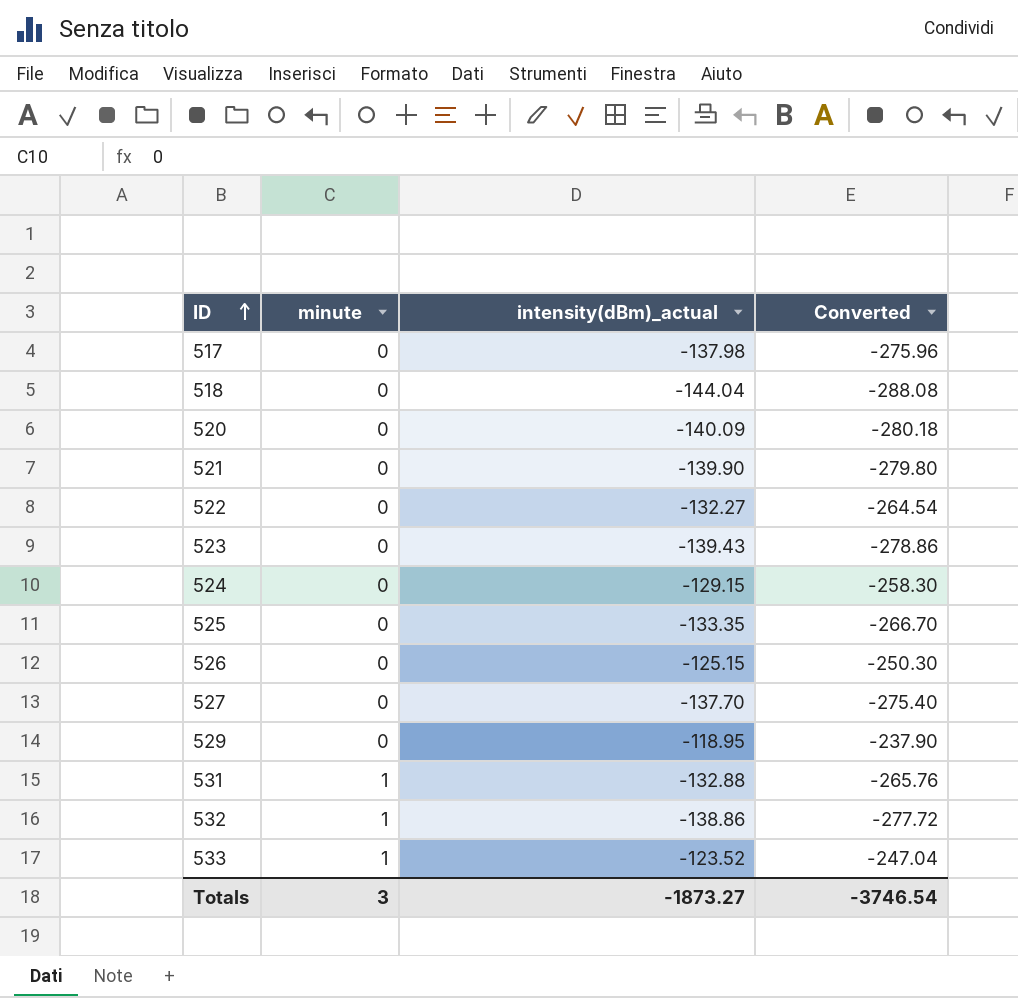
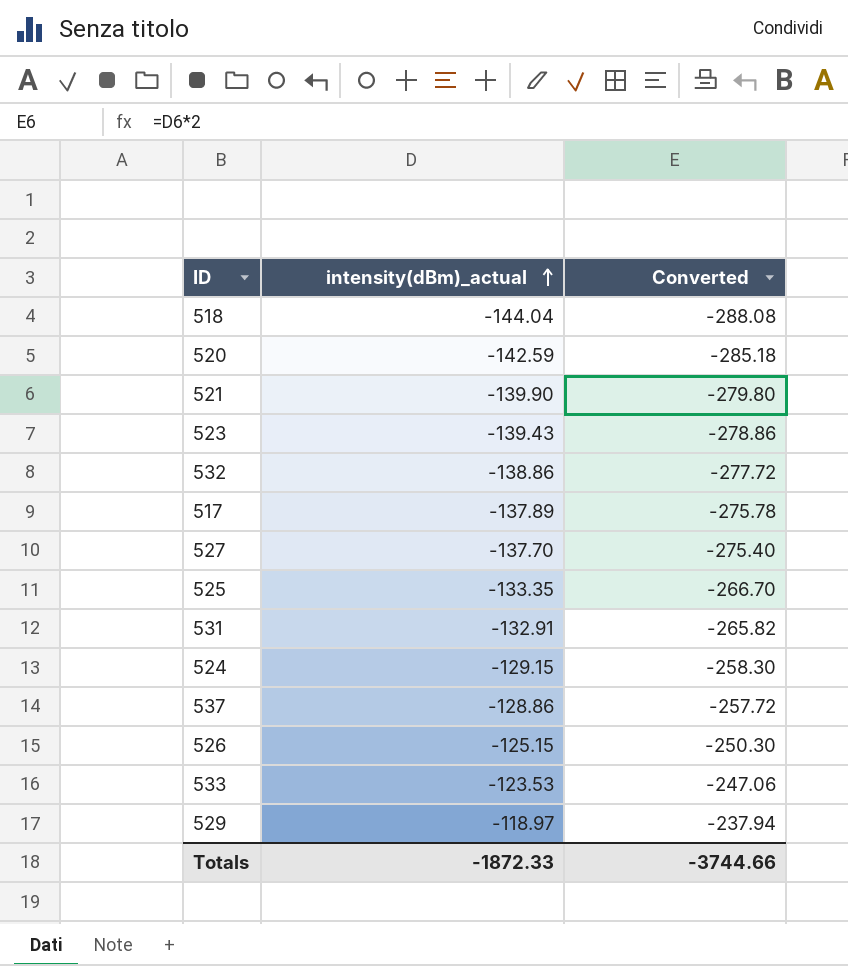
row order: ID ascending -> intensity(dBm)_actual ascending
column minute | position: 2 -> none
row 522: 0 | -132.27 | -264.54 -> none
520 | intensity(dBm)_actual: -140.09 -> -142.59
520 | Converted: -280.18 -> -285.18
517 | intensity(dBm)_actual: -137.98 -> -137.89
517 | Converted: -275.96 -> -275.78
531 | intensity(dBm)_actual: -132.88 -> -132.91
531 | Converted: -265.76 -> -265.82
row 537: none -> -128.86 | -257.72
533 | intensity(dBm)_actual: -123.52 -> -123.53
533 | Converted: -247.04 -> -247.06
529 | intensity(dBm)_actual: -118.95 -> -118.97
529 | Converted: -237.90 -> -237.94
Totals | intensity(dBm)_actual: -1873.27 -> -1872.33
Totals | Converted: -3746.54 -> -3744.66

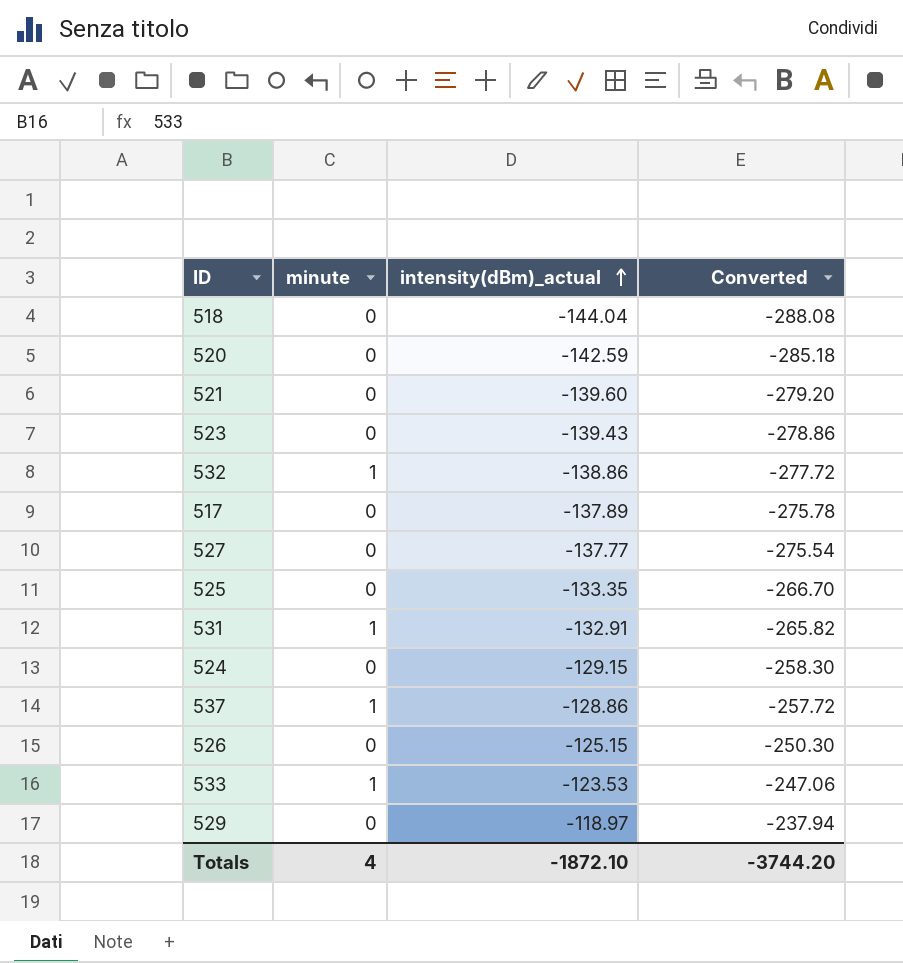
column minute | position: none -> 2
521 | intensity(dBm)_actual: -139.90 -> -139.60
521 | Converted: -279.80 -> -279.20
527 | intensity(dBm)_actual: -137.70 -> -137.77
527 | Converted: -275.40 -> -275.54
Totals | intensity(dBm)_actual: -1872.33 -> -1872.10
Totals | Converted: -3744.66 -> -3744.20

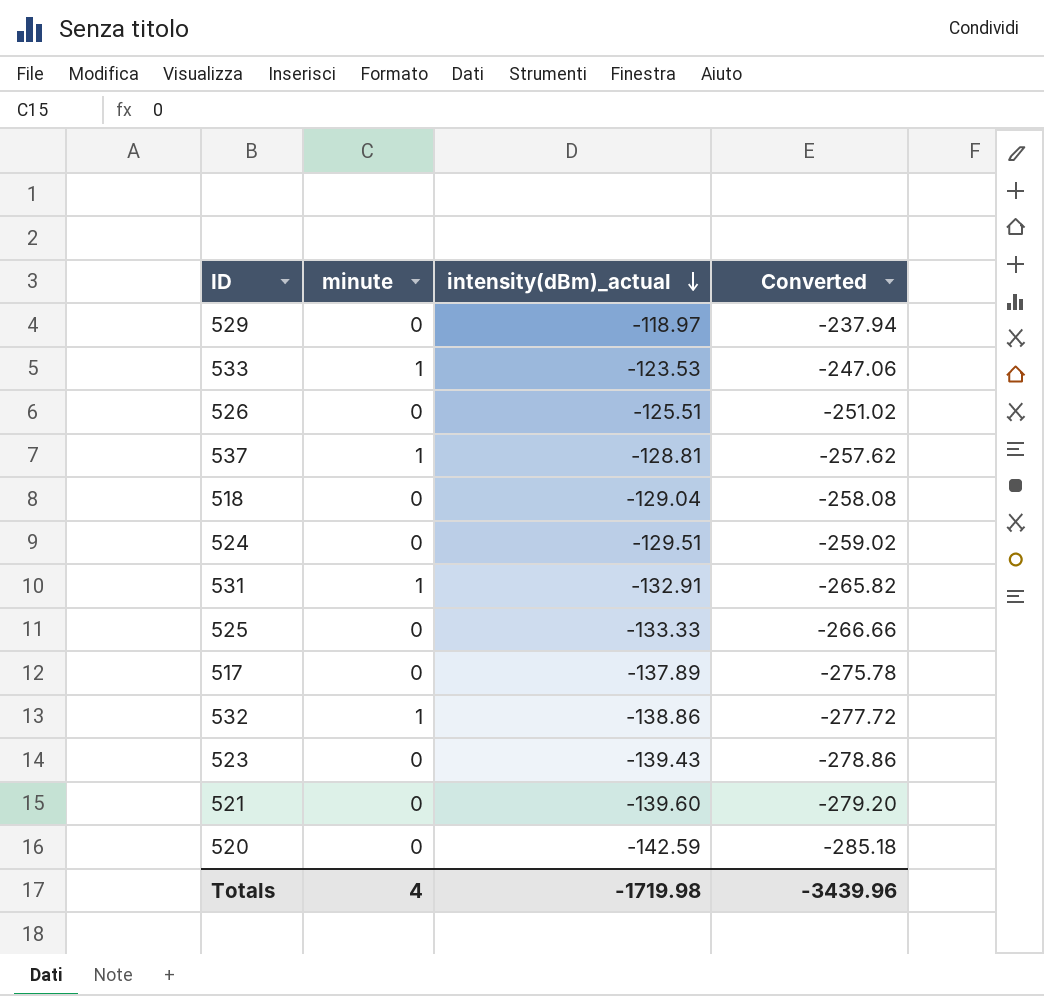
row order: intensity(dBm)_actual ascending -> intensity(dBm)_actual descending
row 527: 0 | -137.77 | -275.54 -> none
526 | intensity(dBm)_actual: -125.15 -> -125.51
526 | Converted: -250.30 -> -251.02
537 | intensity(dBm)_actual: -128.86 -> -128.81
537 | Converted: -257.72 -> -257.62
518 | intensity(dBm)_actual: -144.04 -> -129.04
518 | Converted: -288.08 -> -258.08
524 | intensity(dBm)_actual: -129.15 -> -129.51
524 | Converted: -258.30 -> -259.02
525 | intensity(dBm)_actual: -133.35 -> -133.33
525 | Converted: -266.70 -> -266.66
Totals | intensity(dBm)_actual: -1872.10 -> -1719.98
Totals | Converted: -3744.20 -> -3439.96

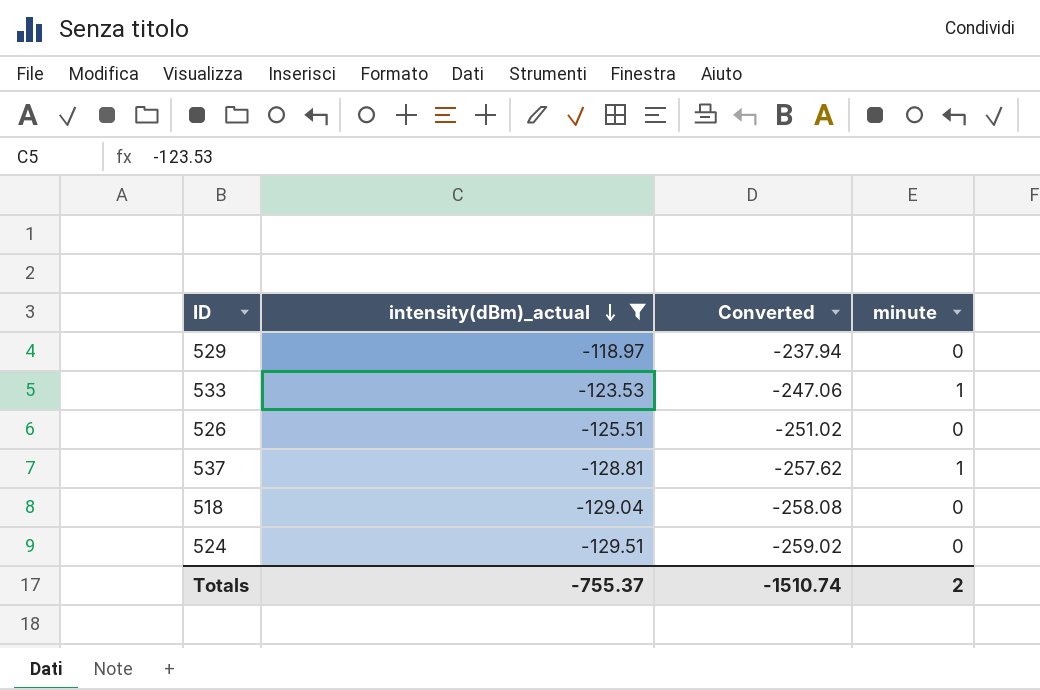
filter: none -> intensity(dBm)_actual >= -129.51
column minute | position: 2 -> 4
Totals | intensity(dBm)_actual: -1719.98 -> -755.37
Totals | Converted: -3439.96 -> -1510.74
Totals | minute: 4 -> 2

